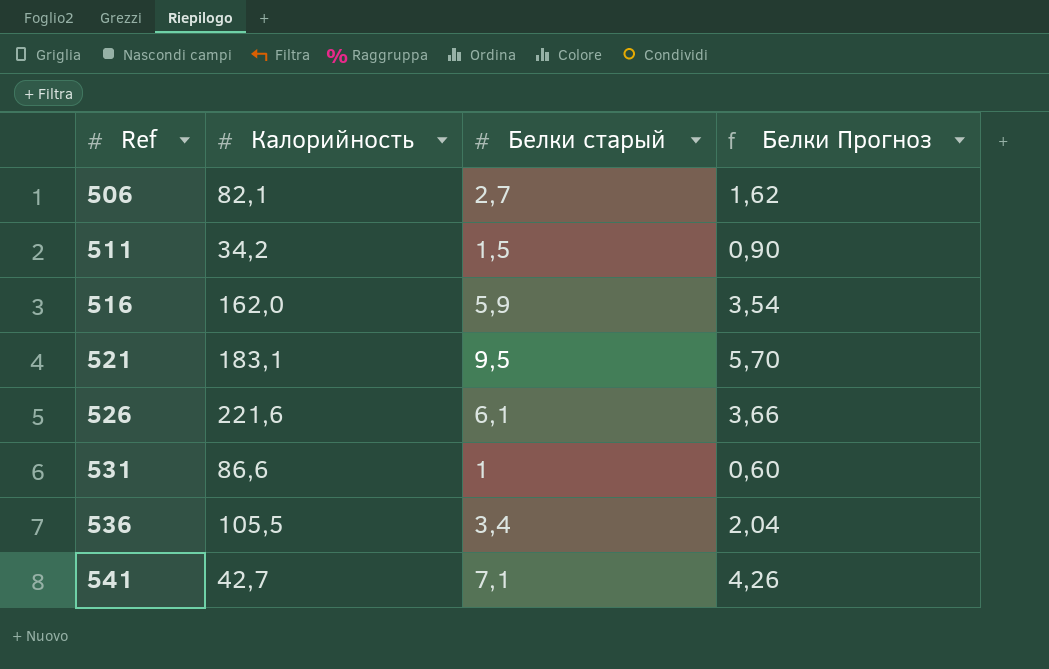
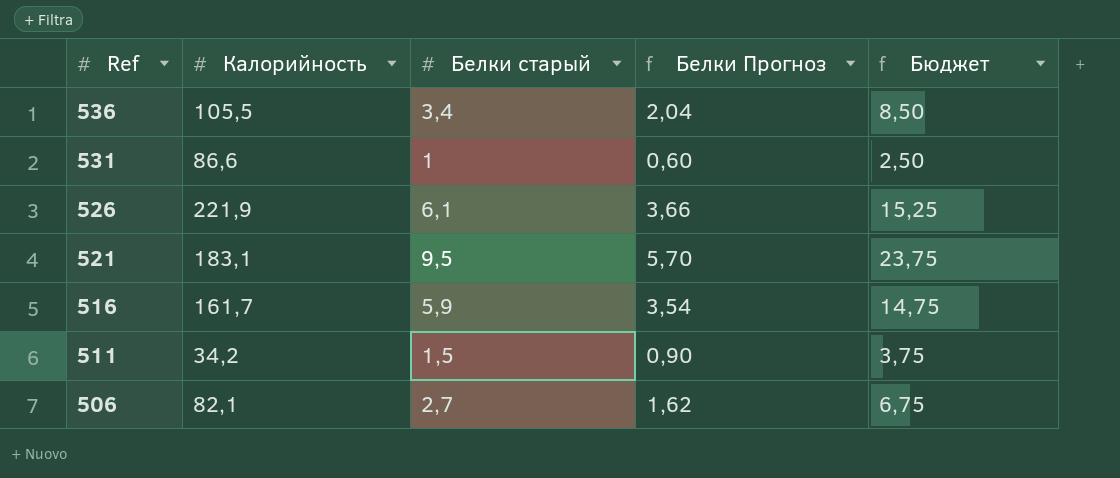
row order: Ref ascending -> Ref descending
column Бюджет | formula: none -> [Белки старый] * 2,5
row 541: 42,7 | 7,1 | 4,26 -> none
526 | Калорийность: 221,6 -> 221,9
516 | Калорийность: 162,0 -> 161,7

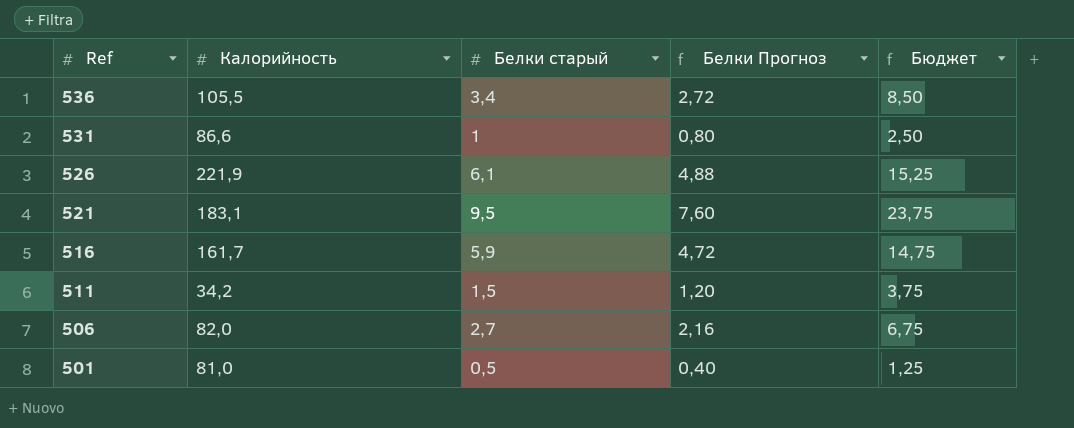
column Белки Прогноз | formula: [Белки старый] * 0,6 -> [Белки старый] * 0,8
506 | Калорийность: 82,1 -> 82,0
row 501: none -> 81,0 | 0,5 | 0,40 | 1,25

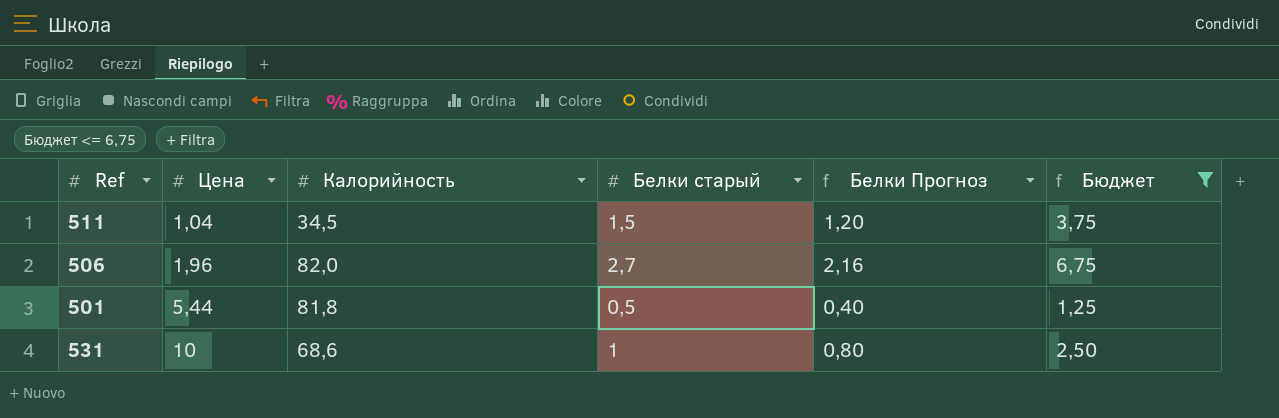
filter: none -> Бюджет <= 6,75
row order: Ref descending -> Цена ascending
column Цена | position: none -> 2
511 | Калорийность: 34,2 -> 34,5
501 | Калорийность: 81,0 -> 81,8
531 | Калорийность: 86,6 -> 68,6

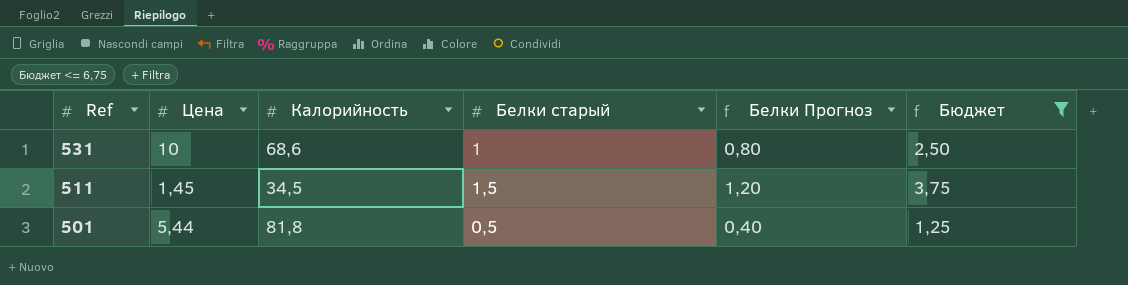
row order: Цена ascending -> Ref descending
row 506: 1,96 | 82,0 | 2,7 | 2,16 | 6,75 -> none
511 | Цена: 1,04 -> 1,45

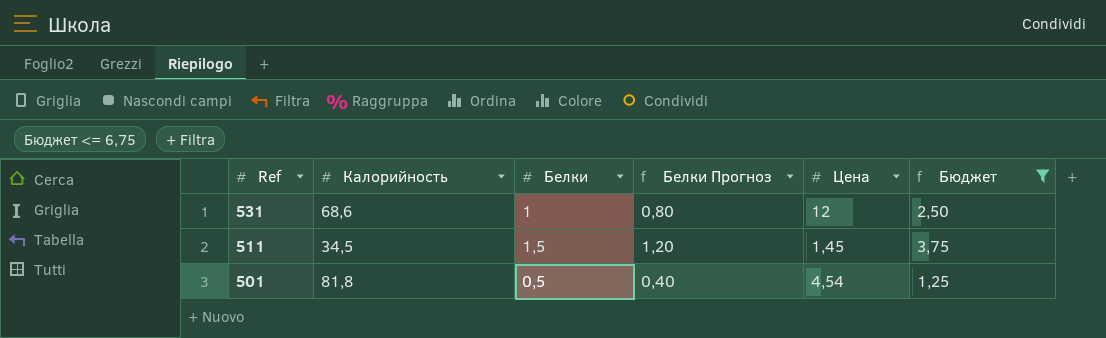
column name: Белки старый -> Белки
column Цена | position: 2 -> 5
531 | Цена: 10 -> 12
501 | Цена: 5,44 -> 4,54

